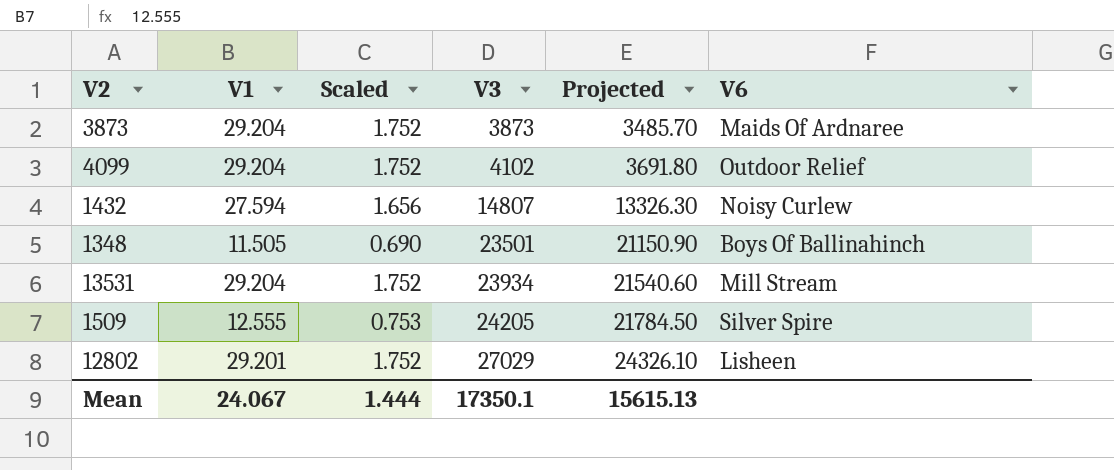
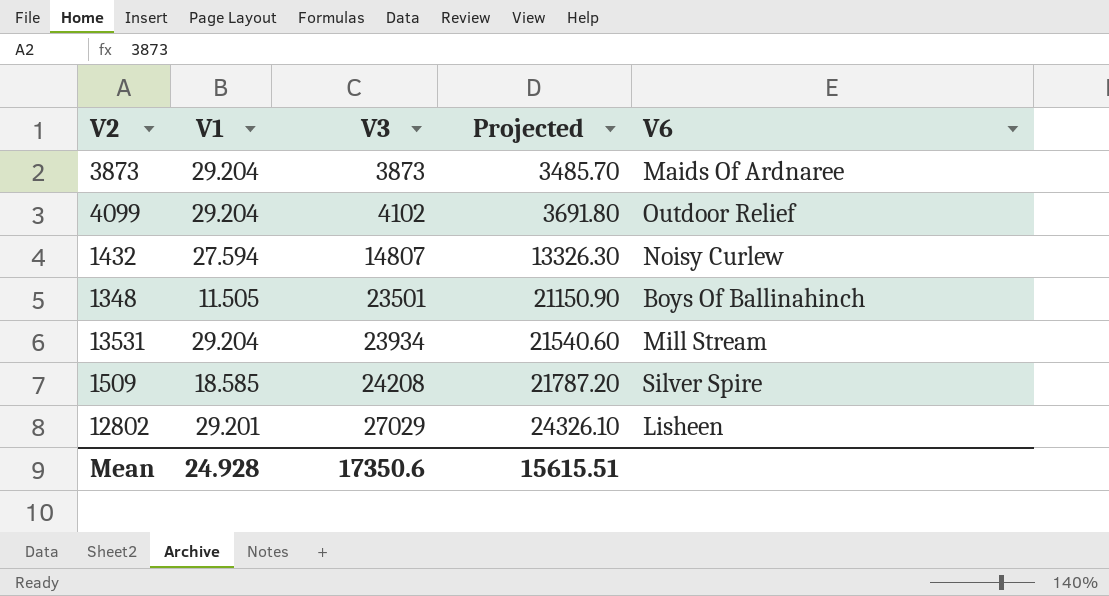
column Scaled | formula: [V1] * 0.06 -> none
1509 | V1: 12.555 -> 18.585
1509 | V3: 24205 -> 24208
1509 | Projected: 21784.50 -> 21787.20
Mean | V1: 24.067 -> 24.928
Mean | V3: 17350.1 -> 17350.6
Mean | Projected: 15615.13 -> 15615.51

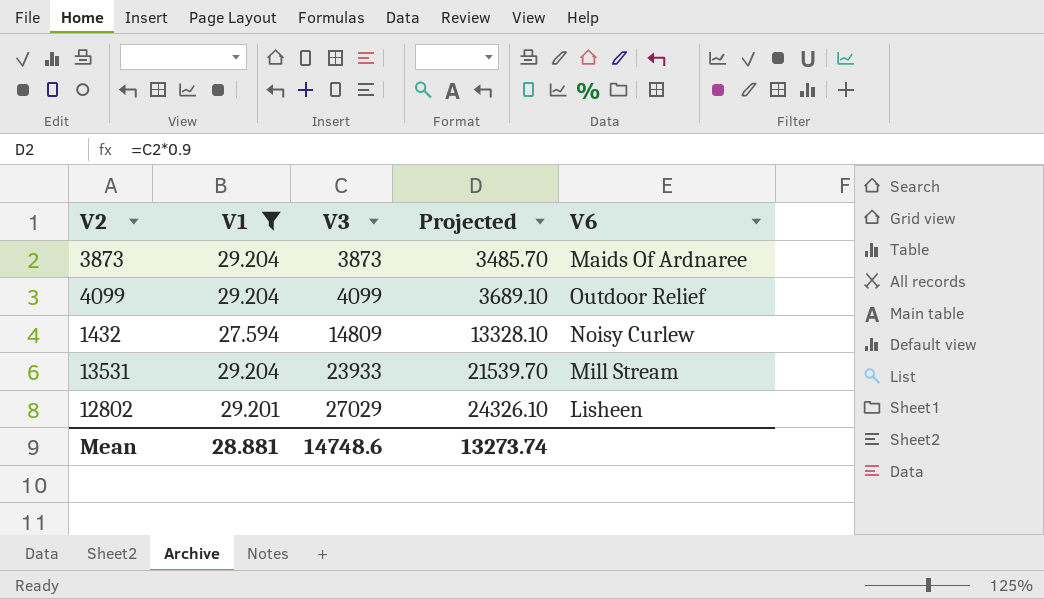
filter: none -> V1 >= 27.594
4099 | V3: 4102 -> 4099
4099 | Projected: 3691.80 -> 3689.10
1432 | V3: 14807 -> 14809
1432 | Projected: 13326.30 -> 13328.10
13531 | V3: 23934 -> 23933
13531 | Projected: 21540.60 -> 21539.70
Mean | V1: 24.928 -> 28.881
Mean | V3: 17350.6 -> 14748.6
Mean | Projected: 15615.51 -> 13273.74

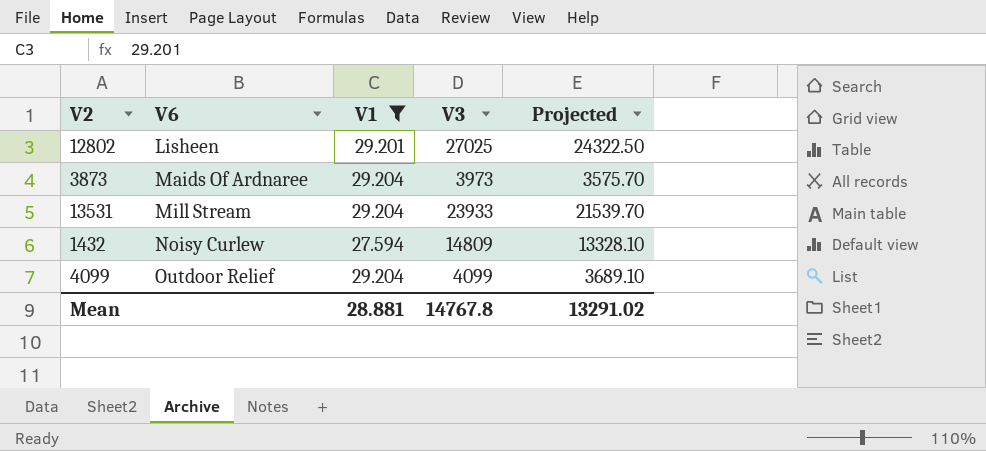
row order: V3 ascending -> V6 ascending
column V6 | position: 5 -> 2
12802 | V3: 27029 -> 27025
12802 | Projected: 24326.10 -> 24322.50
3873 | V3: 3873 -> 3973
3873 | Projected: 3485.70 -> 3575.70
Mean | V3: 14748.6 -> 14767.8
Mean | Projected: 13273.74 -> 13291.02

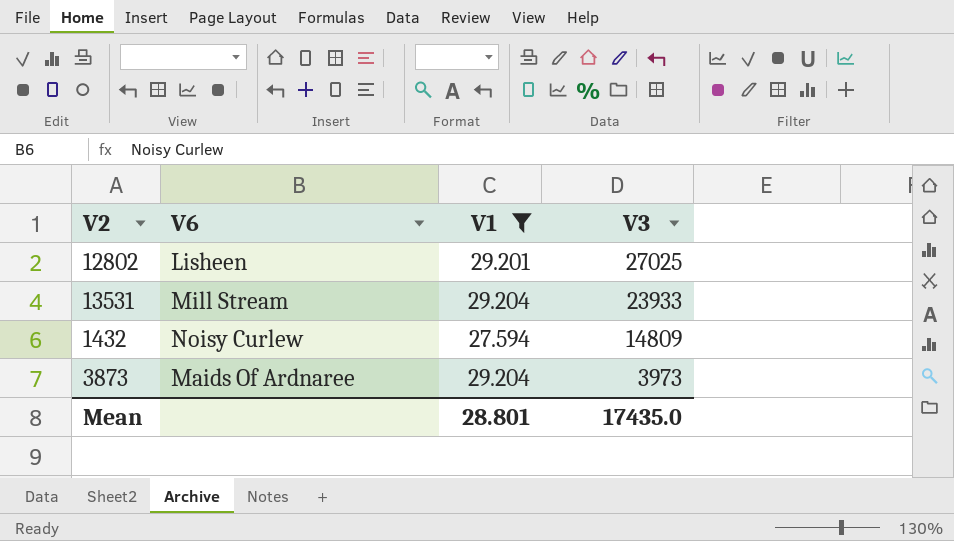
row order: V6 ascending -> V3 descending
column Projected | formula: [V3] * 0.9 -> none
row 4099: Outdoor Relief | 29.204 | 4099 | 3689.10 -> none
Mean | V1: 28.881 -> 28.801
Mean | V3: 14767.8 -> 17435.0

